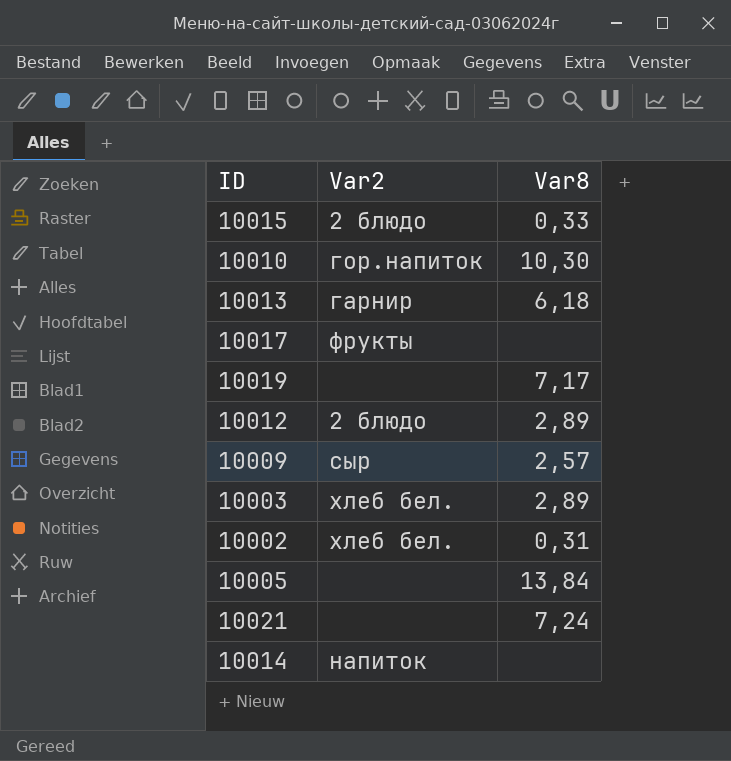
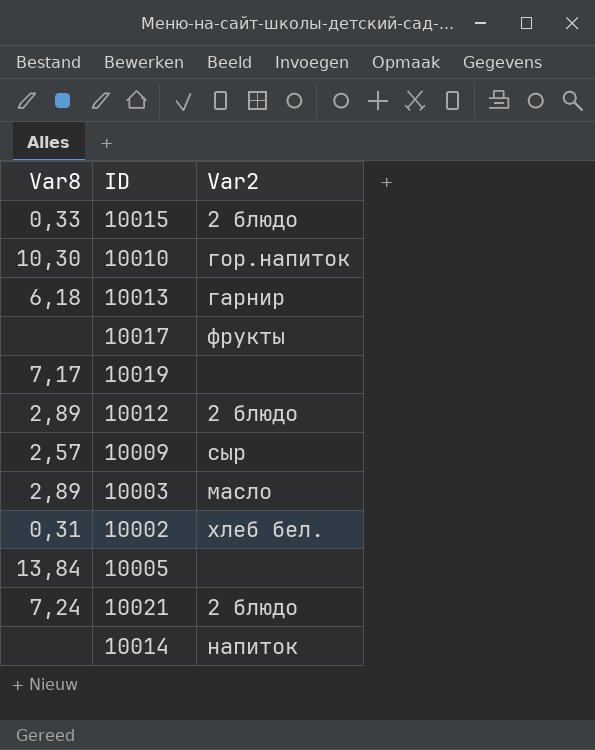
column Var8 | position: 3 -> 1
10003 | Var2: хлеб бел. -> масло
10021 | Var2: none -> 2 блюдо

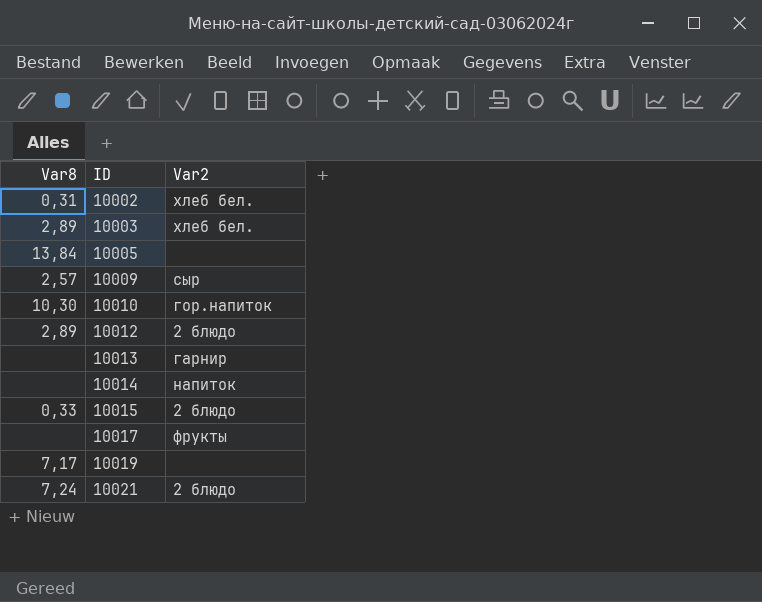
row order: none -> ID ascending
10003 | Var2: масло -> хлеб бел.
10013 | Var8: 6,18 -> none

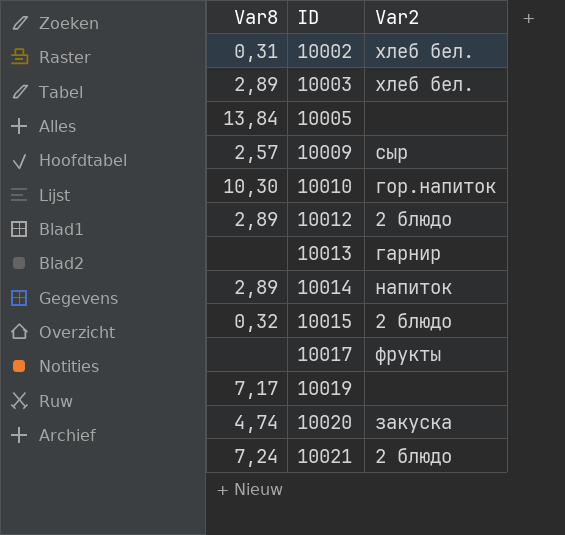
10014 | Var8: none -> 2,89
10015 | Var8: 0,33 -> 0,32
row 10020: none -> 4,74 | закуска

